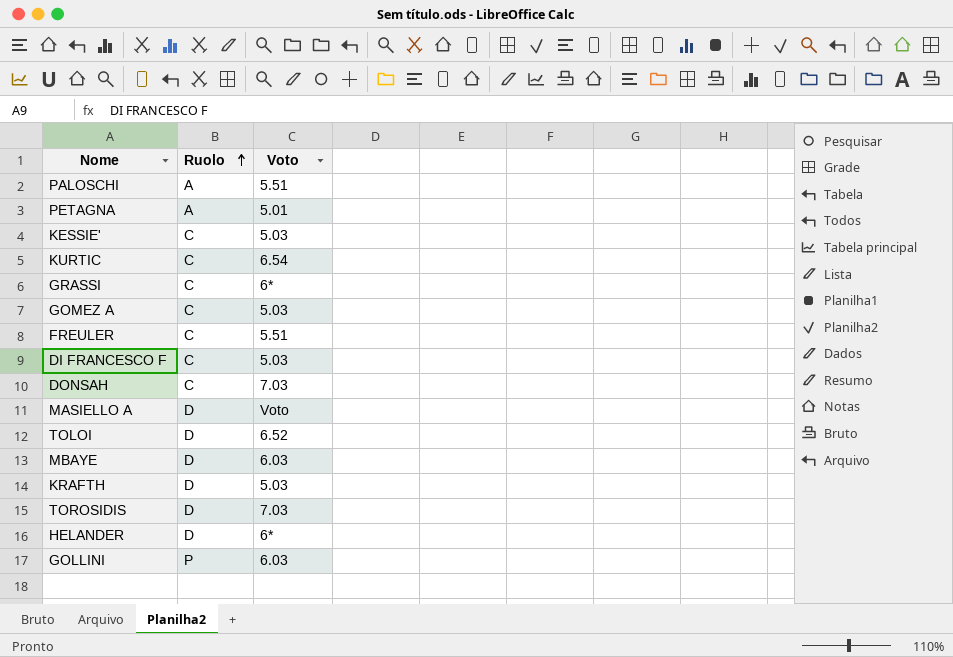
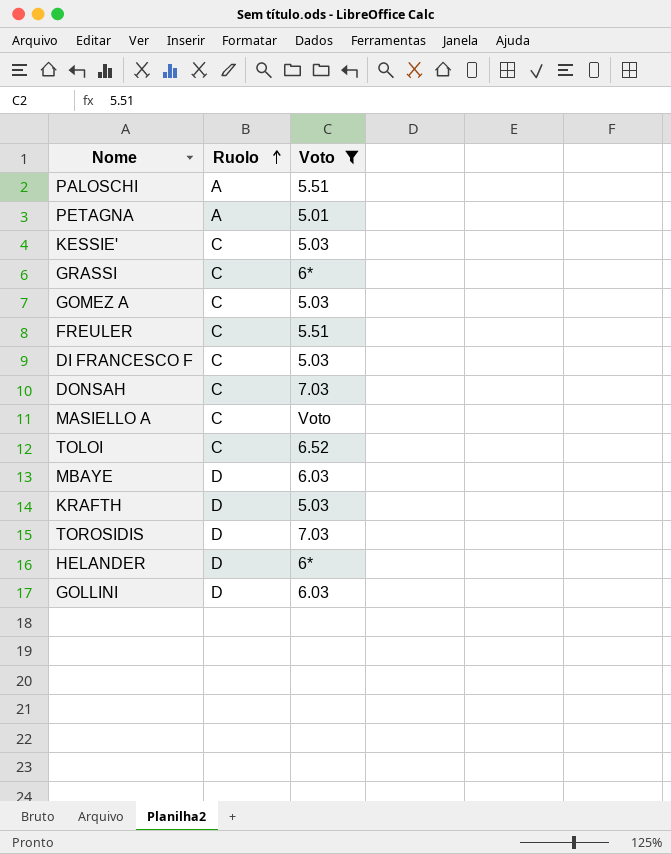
filter: none -> Voto != 6.54
MASIELLO A | Ruolo: D -> C
TOLOI | Ruolo: D -> C
GOLLINI | Ruolo: P -> D

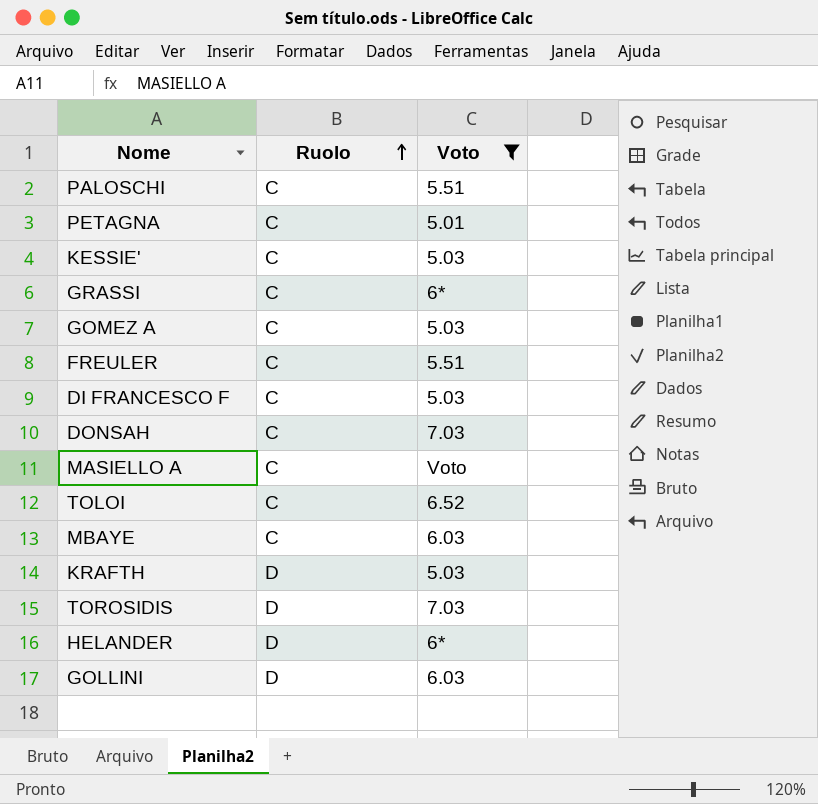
PALOSCHI | Ruolo: A -> C
PETAGNA | Ruolo: A -> C
MBAYE | Ruolo: D -> C

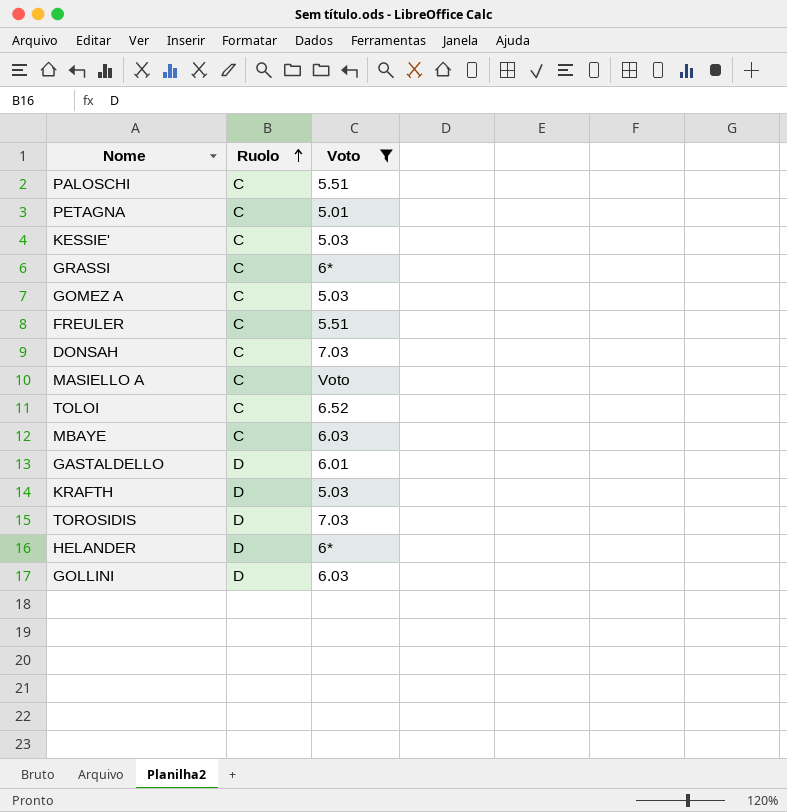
row DI FRANCESCO F: C | 5.03 -> none
row GASTALDELLO: none -> D | 6.01

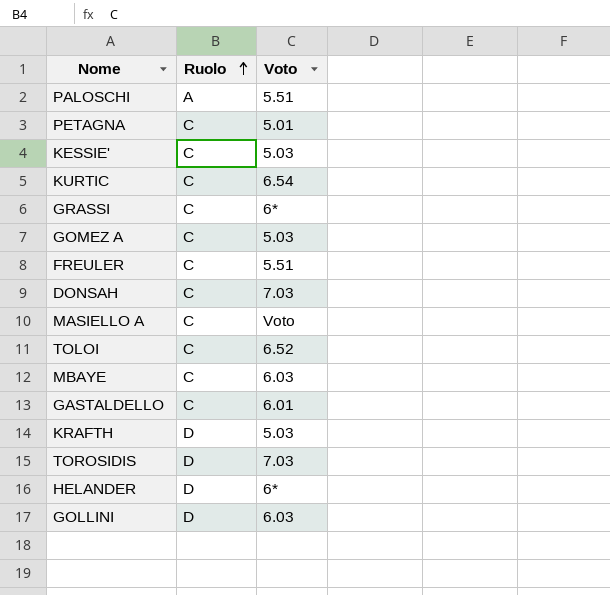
filter: Voto != 6.54 -> none
PALOSCHI | Ruolo: C -> A
GASTALDELLO | Ruolo: D -> C

